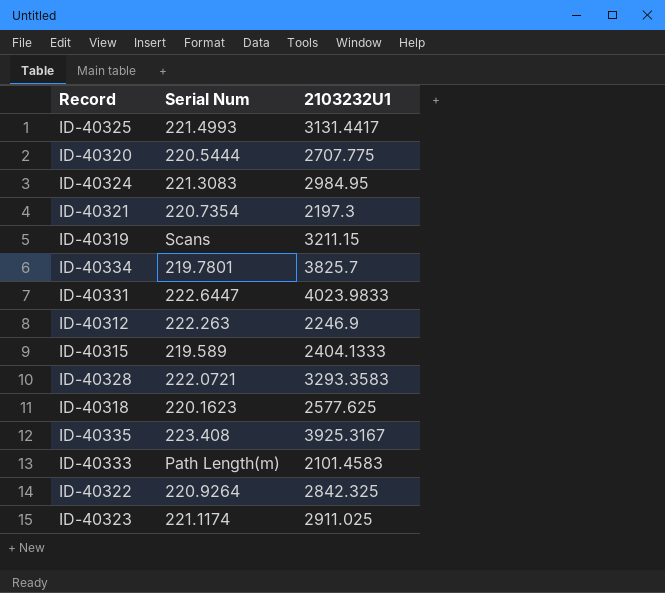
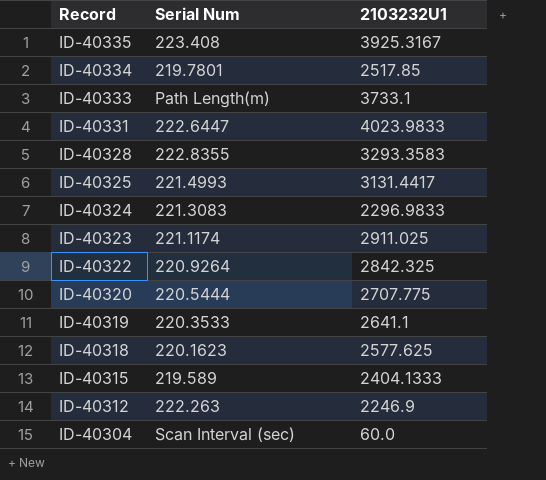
row order: none -> Record descending
row ID-40321: 220.7354 | 2197.3 -> none
ID-40334 | 2103232U1: 3825.7 -> 2517.85
ID-40333 | 2103232U1: 2101.4583 -> 3733.1
ID-40328 | Serial Num: 222.0721 -> 222.8355
ID-40324 | 2103232U1: 2984.95 -> 2296.9833
ID-40319 | Serial Num: Scans -> 220.3533
ID-40319 | 2103232U1: 3211.15 -> 2641.1
row ID-40304: none -> Scan Interval (sec) | 60.0

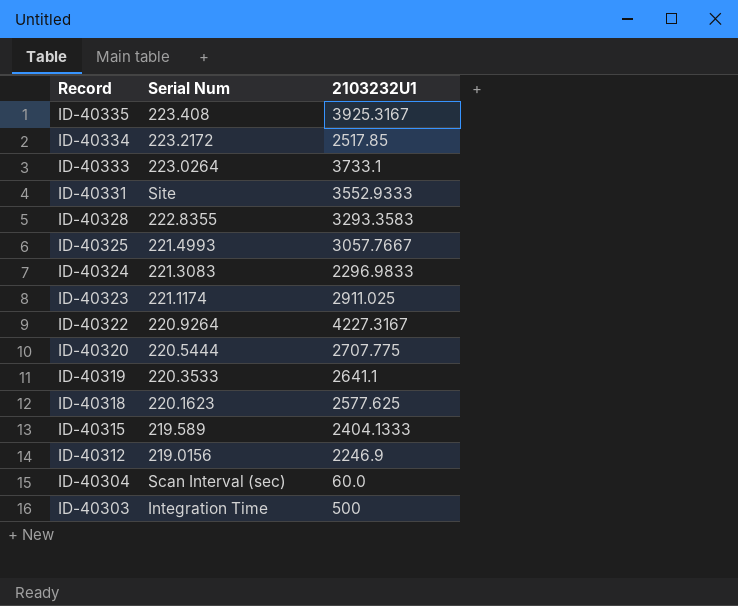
ID-40334 | Serial Num: 219.7801 -> 223.2172
ID-40333 | Serial Num: Path Length(m) -> 223.0264
ID-40331 | Serial Num: 222.6447 -> Site
ID-40331 | 2103232U1: 4023.9833 -> 3552.9333
ID-40325 | 2103232U1: 3131.4417 -> 3057.7667
ID-40322 | 2103232U1: 2842.325 -> 4227.3167
ID-40312 | Serial Num: 222.263 -> 219.0156
row ID-40303: none -> Integration Time | 500

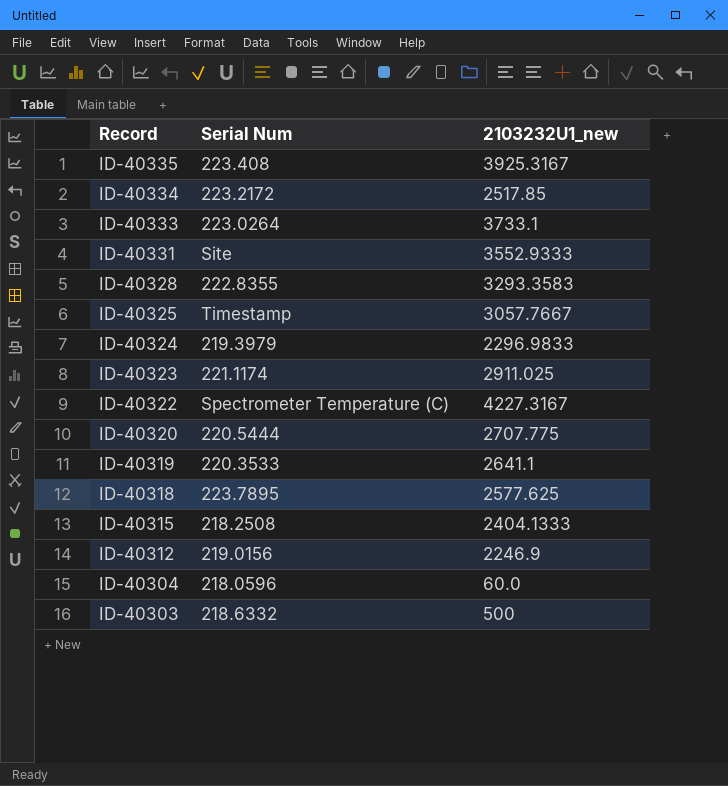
column name: 2103232U1 -> 2103232U1_new
ID-40325 | Serial Num: 221.4993 -> Timestamp
ID-40324 | Serial Num: 221.3083 -> 219.3979
ID-40322 | Serial Num: 220.9264 -> Spectrometer Temperature (C)
ID-40318 | Serial Num: 220.1623 -> 223.7895
ID-40315 | Serial Num: 219.589 -> 218.2508
ID-40304 | Serial Num: Scan Interval (sec) -> 218.0596
ID-40303 | Serial Num: Integration Time -> 218.6332

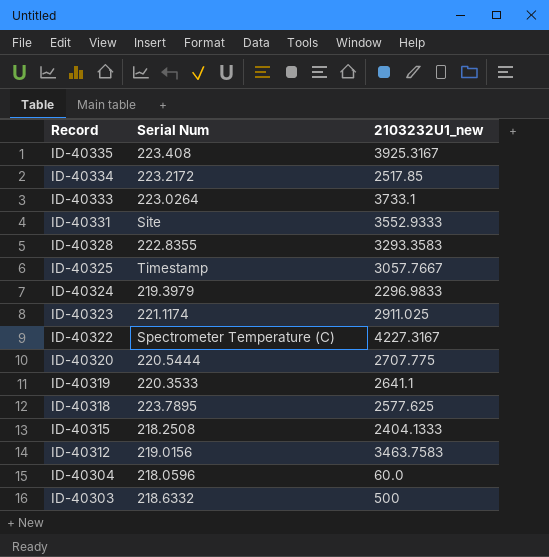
ID-40312 | 2103232U1_new: 2246.9 -> 3463.7583

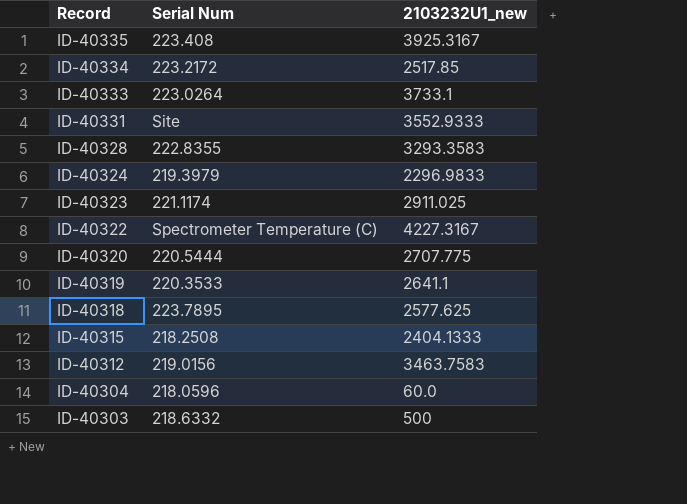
row ID-40325: Timestamp | 3057.7667 -> none

